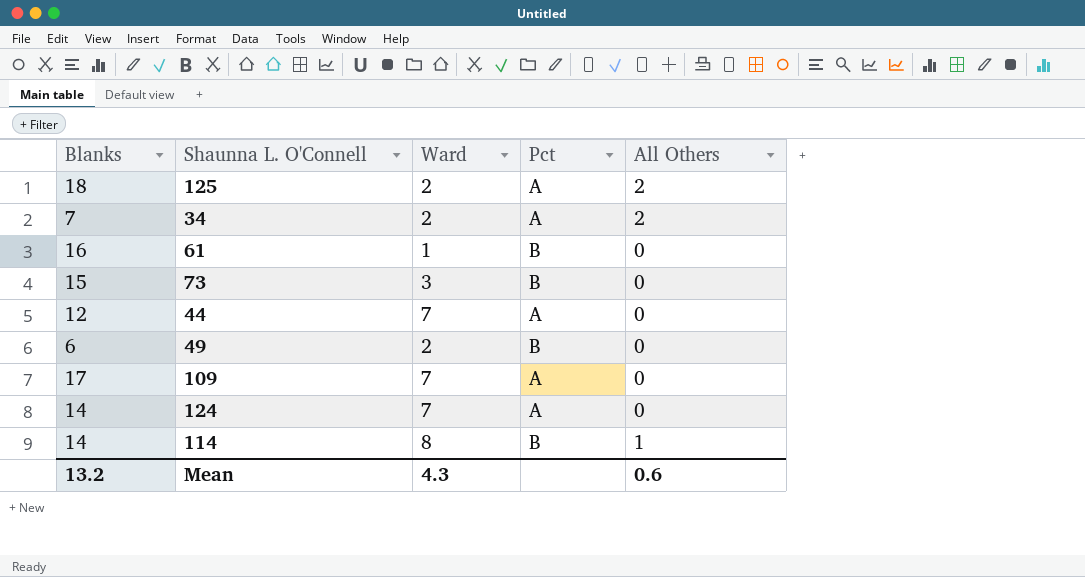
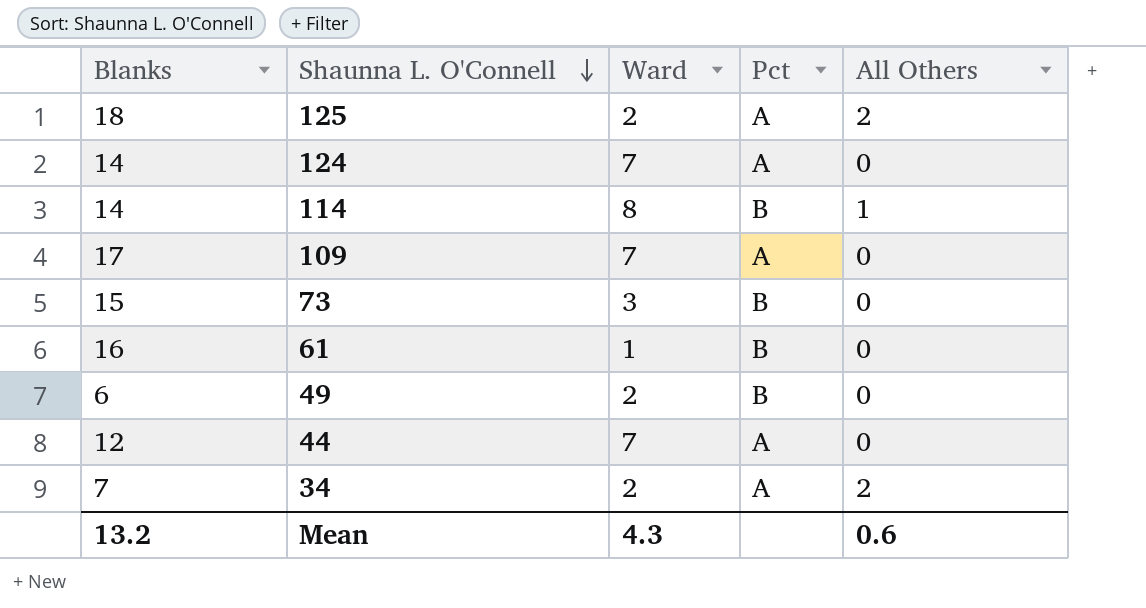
row order: none -> Shaunna L. O'Connell descending

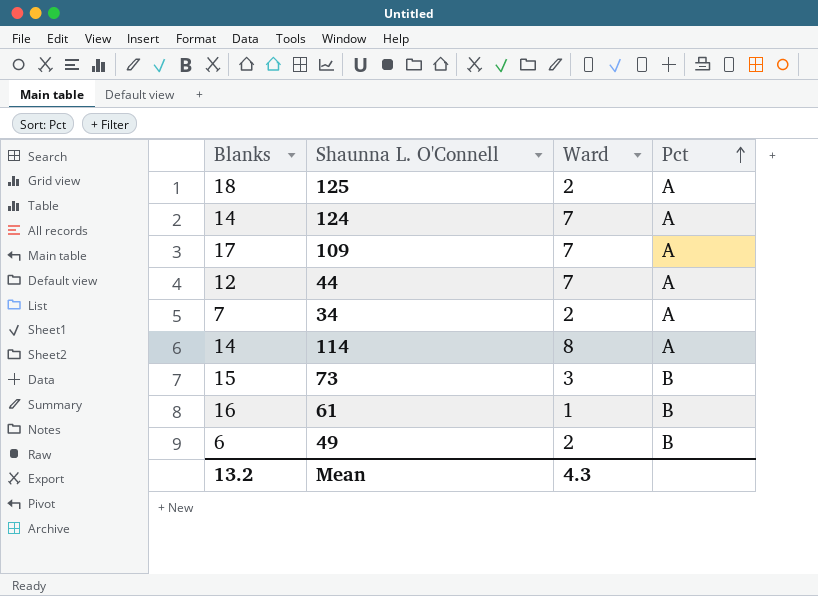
row order: Shaunna L. O'Connell descending -> Pct ascending
column All Others | position: 5 -> none
114 | Pct: B -> A

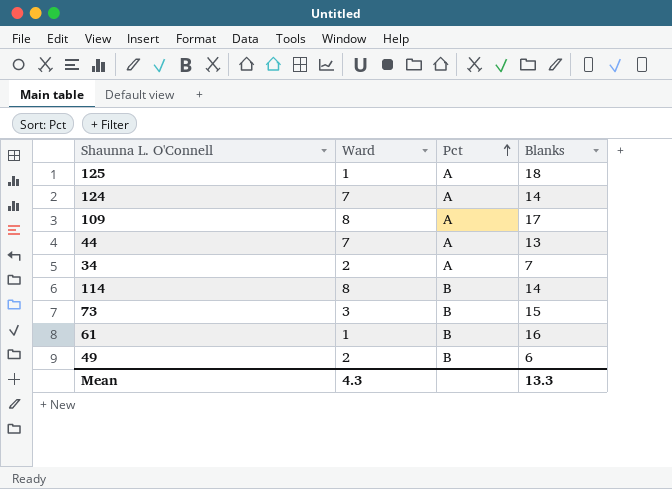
column Blanks | position: 1 -> 4
125 | Ward: 2 -> 1
109 | Ward: 7 -> 8
44 | Blanks: 12 -> 13
114 | Pct: A -> B
Mean | Blanks: 13.2 -> 13.3

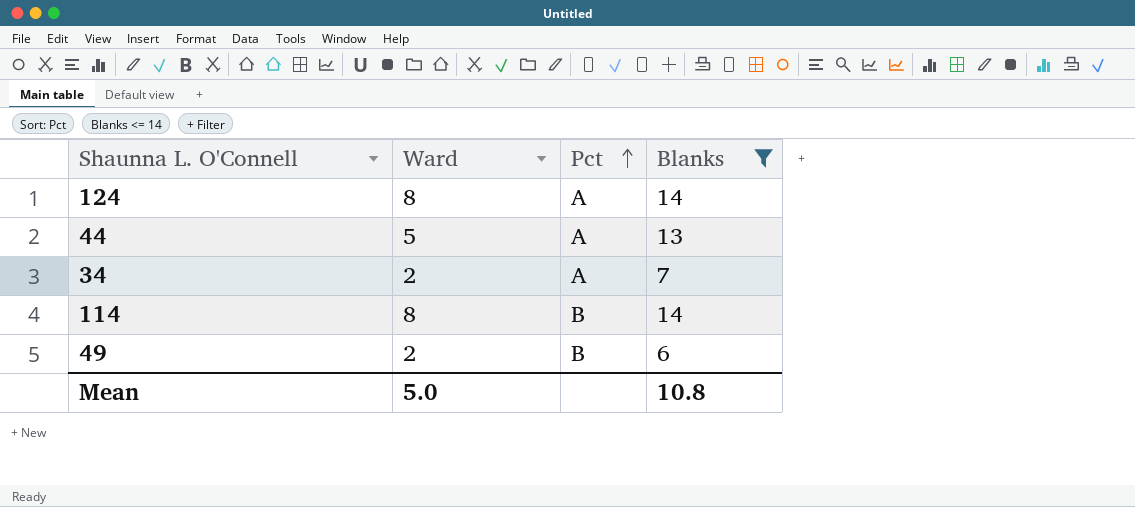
filter: none -> Blanks <= 14
124 | Ward: 7 -> 8
44 | Ward: 7 -> 5
Mean | Ward: 4.3 -> 5.0
Mean | Blanks: 13.3 -> 10.8

